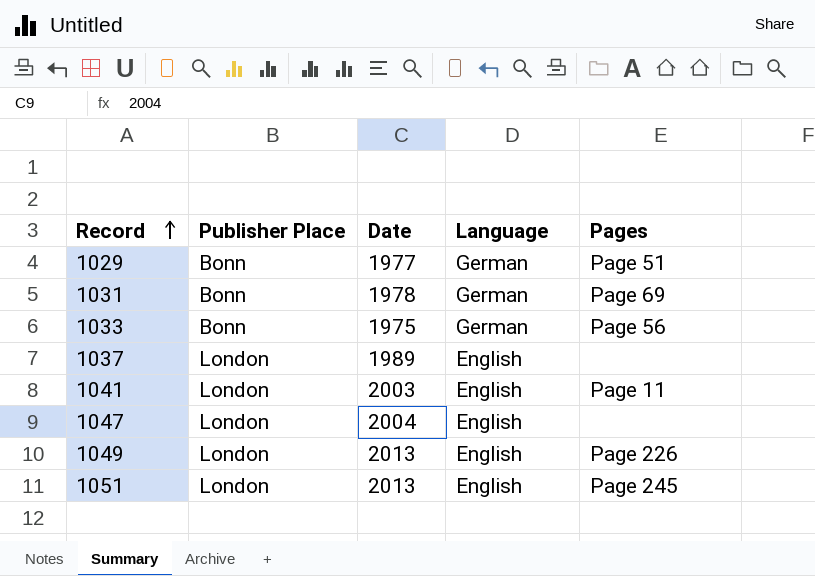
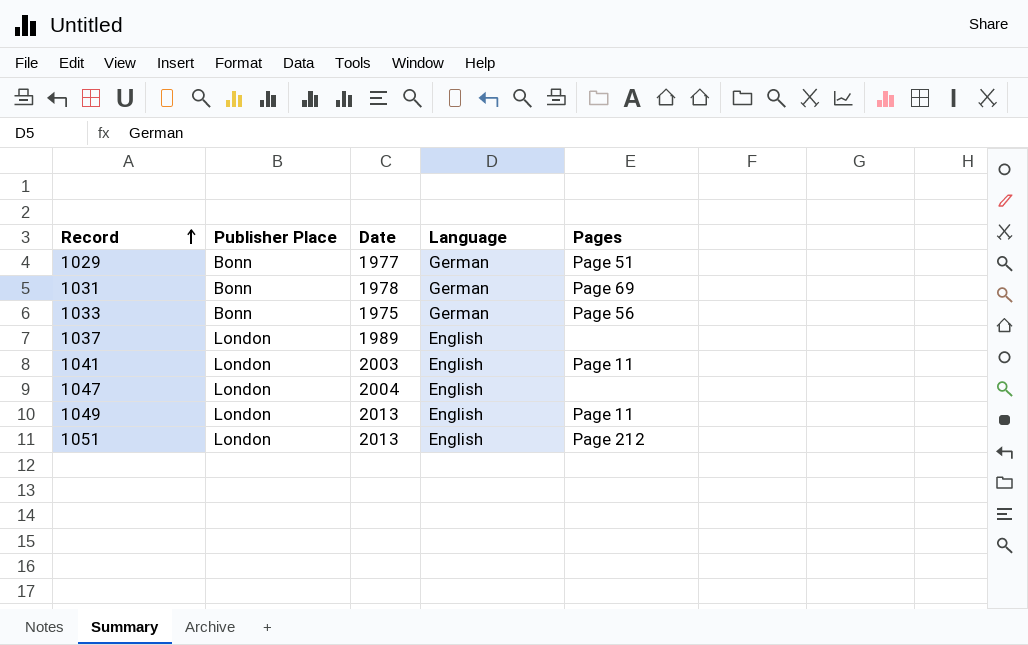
1049 | Pages: Page 226 -> Page 11
1051 | Pages: Page 245 -> Page 212

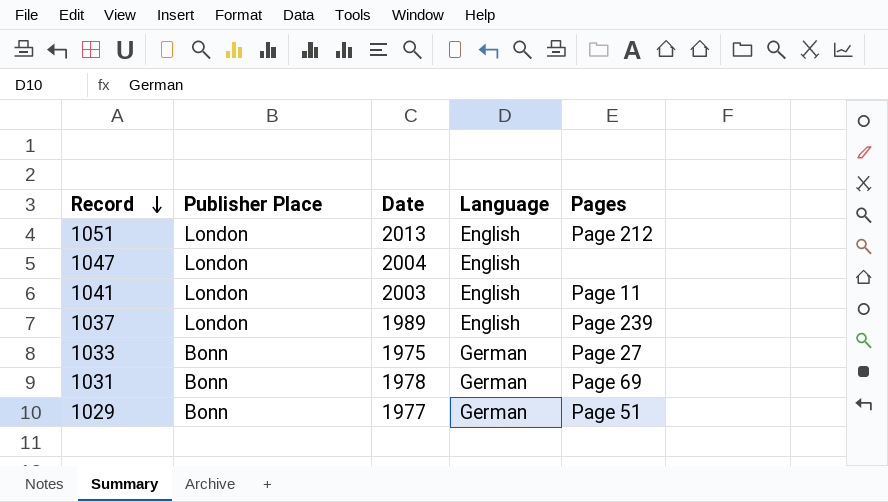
row order: Record ascending -> Record descending
row 1049: London | 2013 | English | Page 11 -> none
1037 | Pages: none -> Page 239
1033 | Pages: Page 56 -> Page 27

